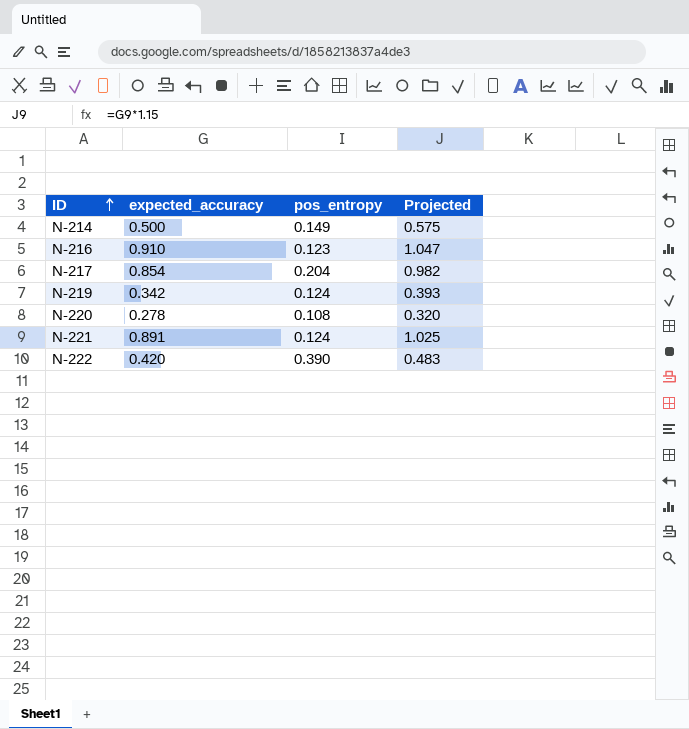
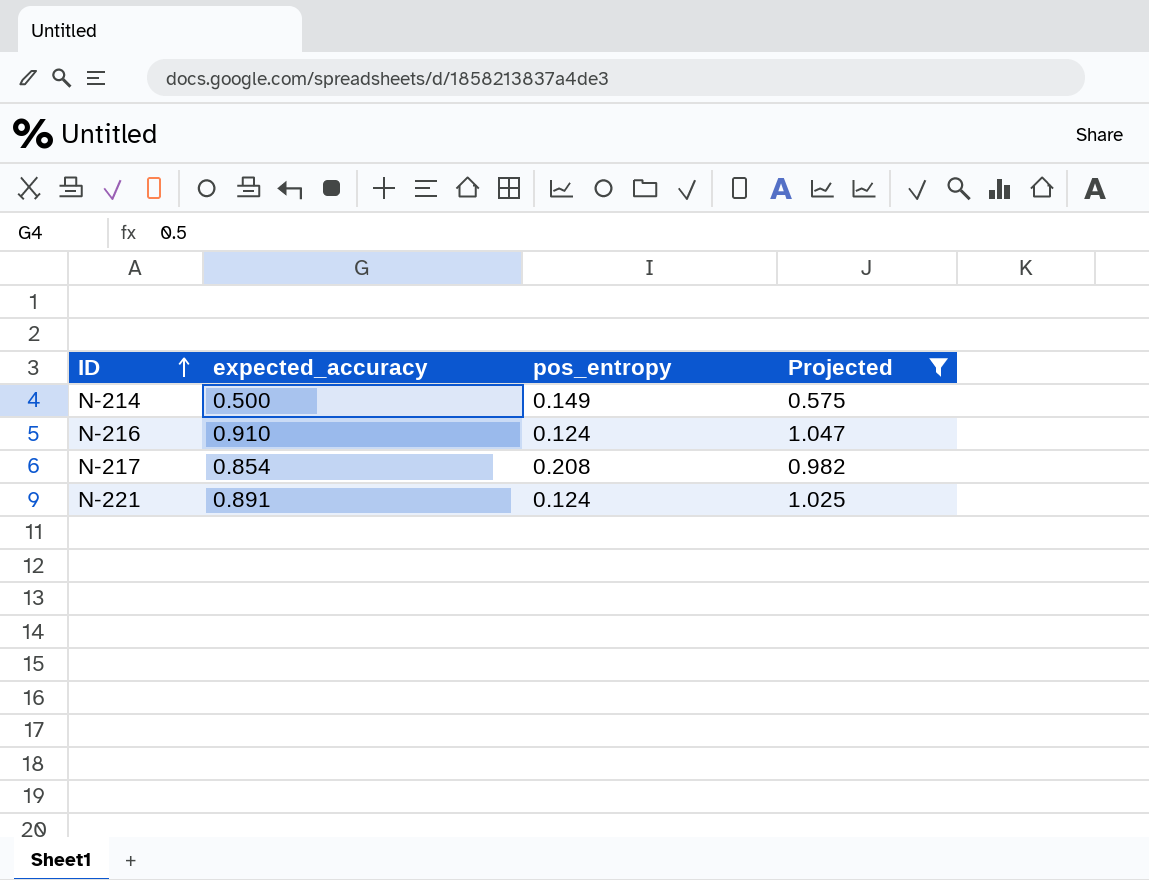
filter: none -> Projected >= 0.575
N-216 | pos_entropy: 0.123 -> 0.124
N-217 | pos_entropy: 0.204 -> 0.208

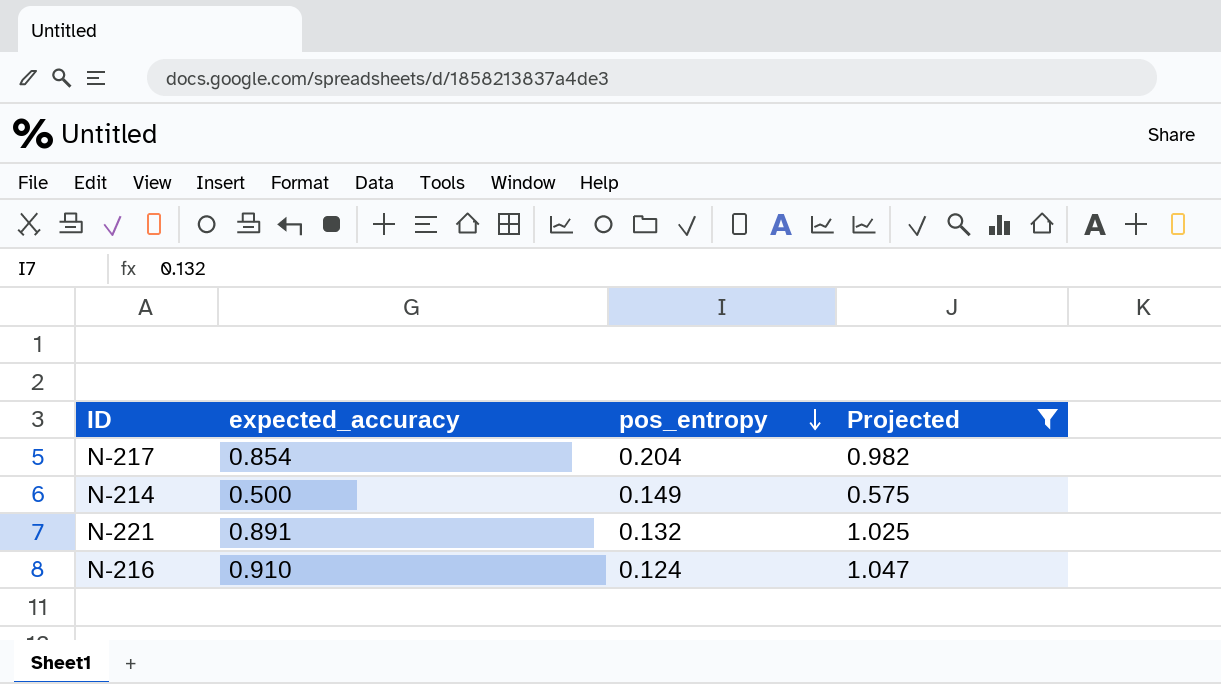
row order: ID ascending -> pos_entropy descending
N-217 | pos_entropy: 0.208 -> 0.204
N-221 | pos_entropy: 0.124 -> 0.132

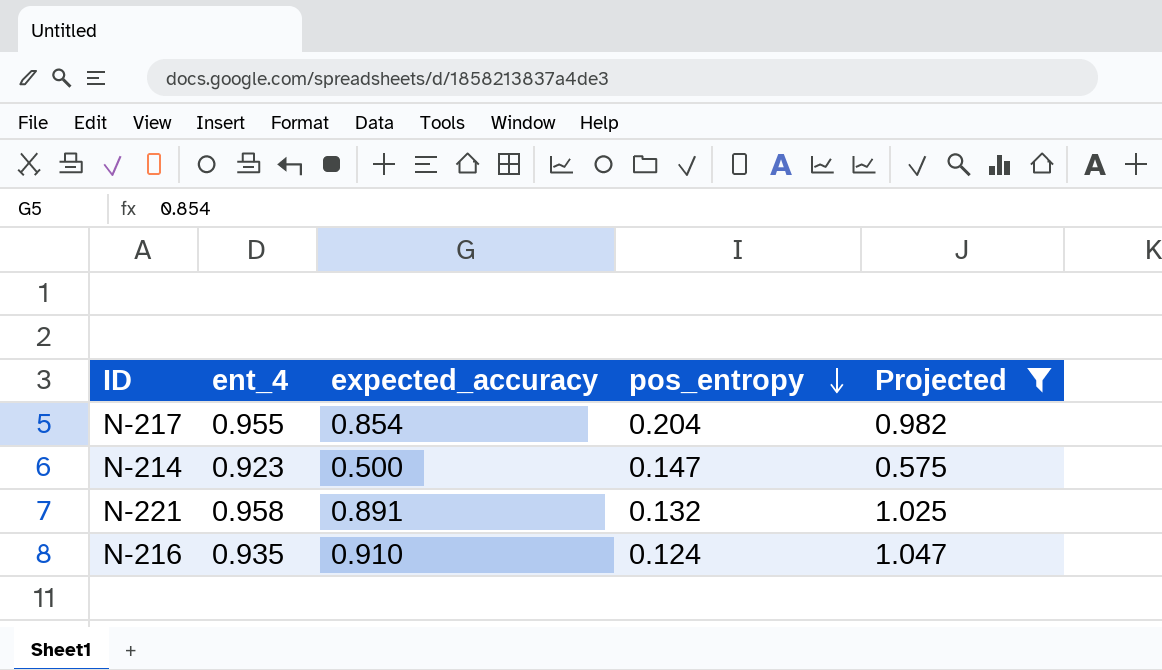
column ent_4 | position: none -> 2
N-214 | pos_entropy: 0.149 -> 0.147

